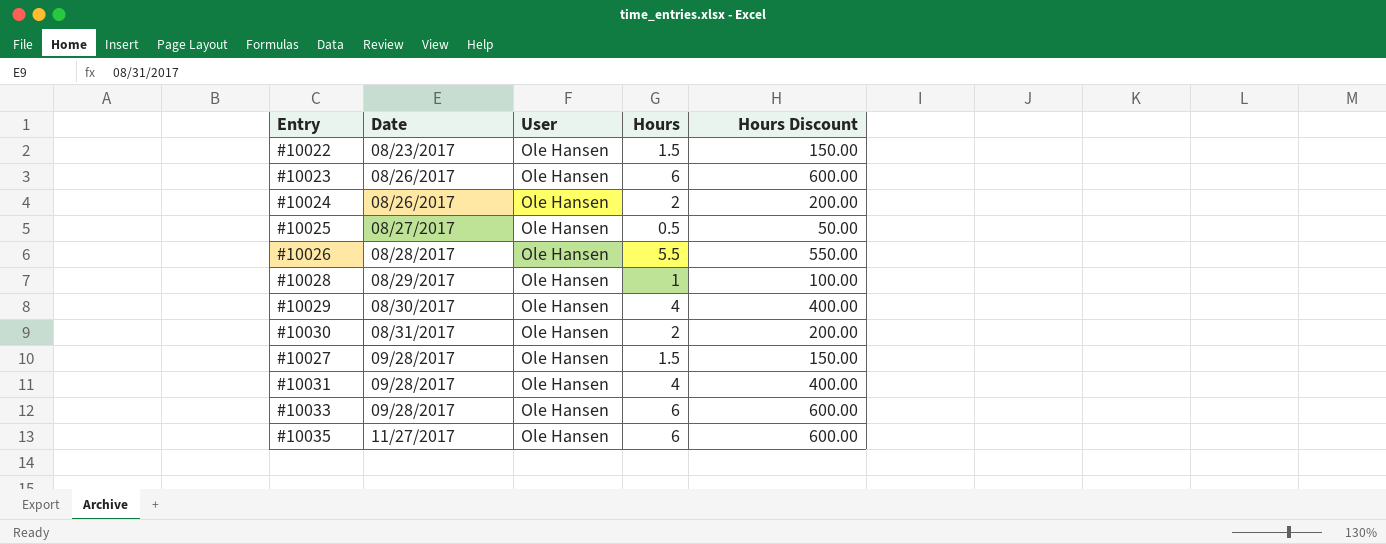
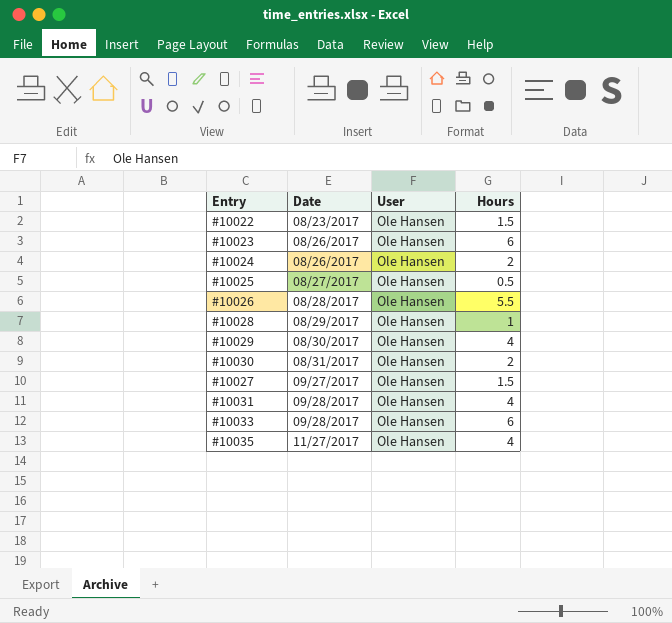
column Hours Discount | formula: [Hours] * 100 -> none
#10027 | Date: 09/28/2017 -> 09/27/2017
#10035 | Hours: 6 -> 4

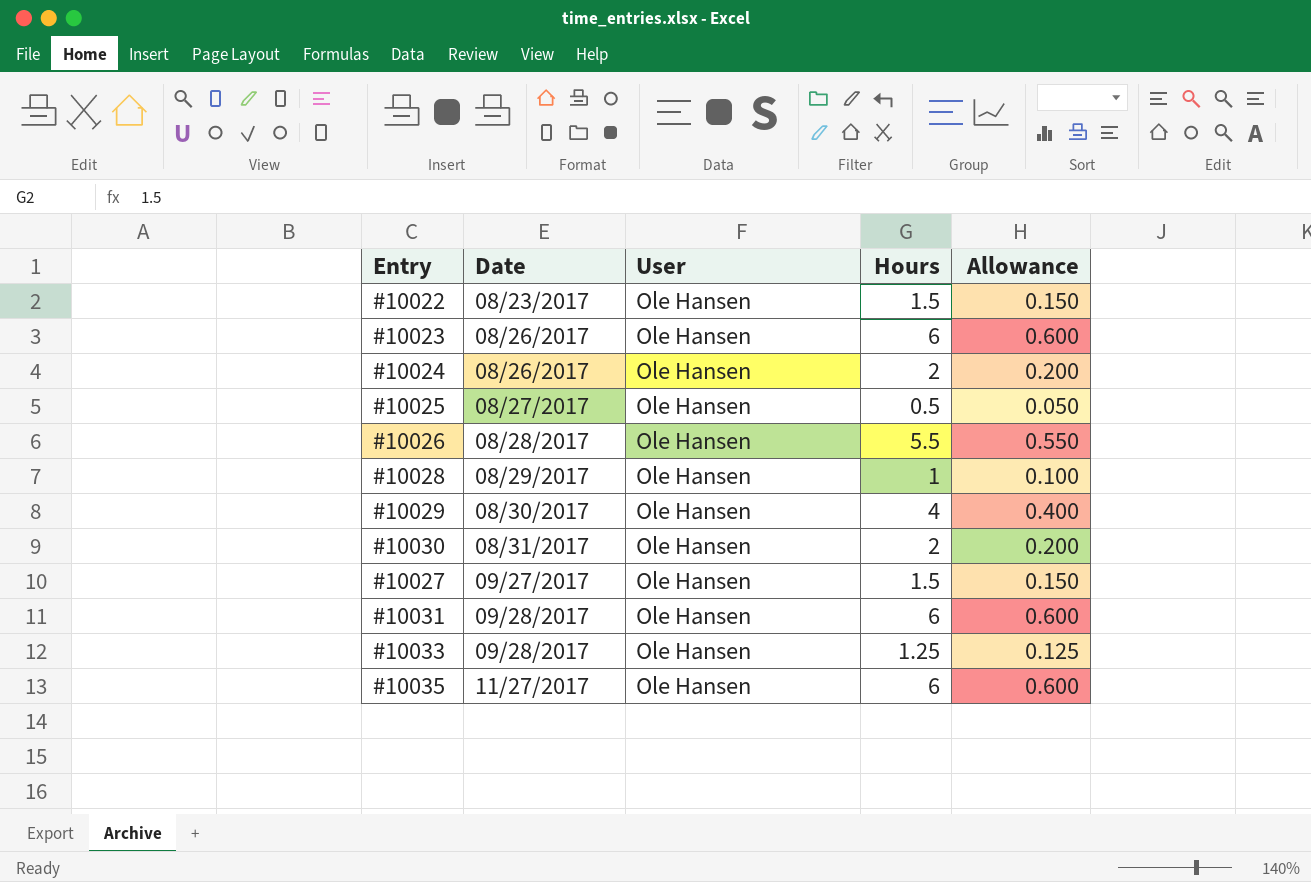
column Allowance | formula: none -> [Hours] * 0.1
#10031 | Hours: 4 -> 6
#10033 | Hours: 6 -> 1.25
#10035 | Hours: 4 -> 6

